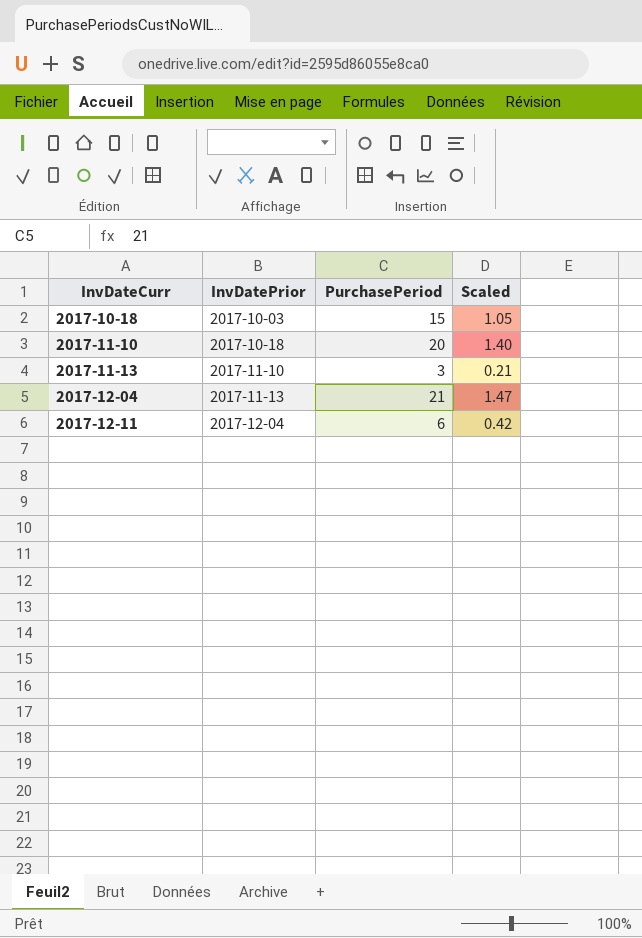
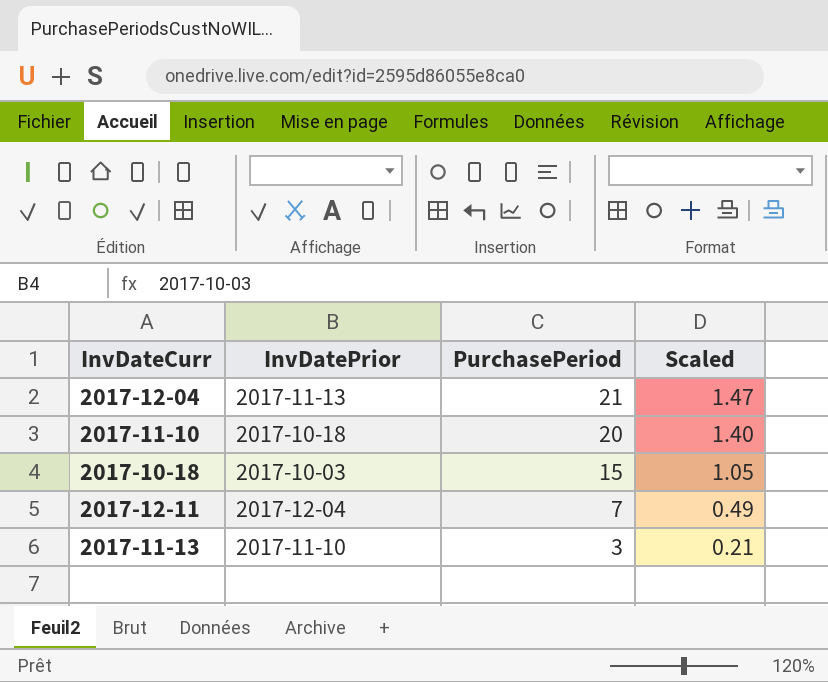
row order: InvDateCurr ascending -> PurchasePeriod descending
2017-12-11 | PurchasePeriod: 6 -> 7
2017-12-11 | Scaled: 0.42 -> 0.49

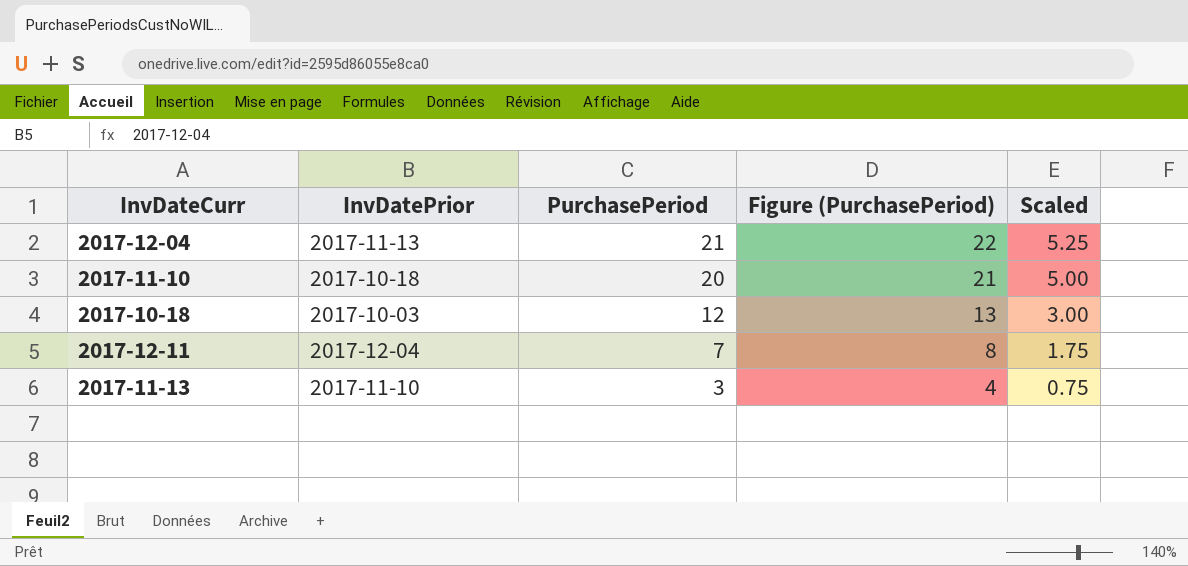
column Figure (PurchasePeriod) | formula: none -> [PurchasePeriod] + 1
column Scaled | formula: [PurchasePeriod] * 0.07 -> [PurchasePeriod] * 0.25
2017-10-18 | PurchasePeriod: 15 -> 12

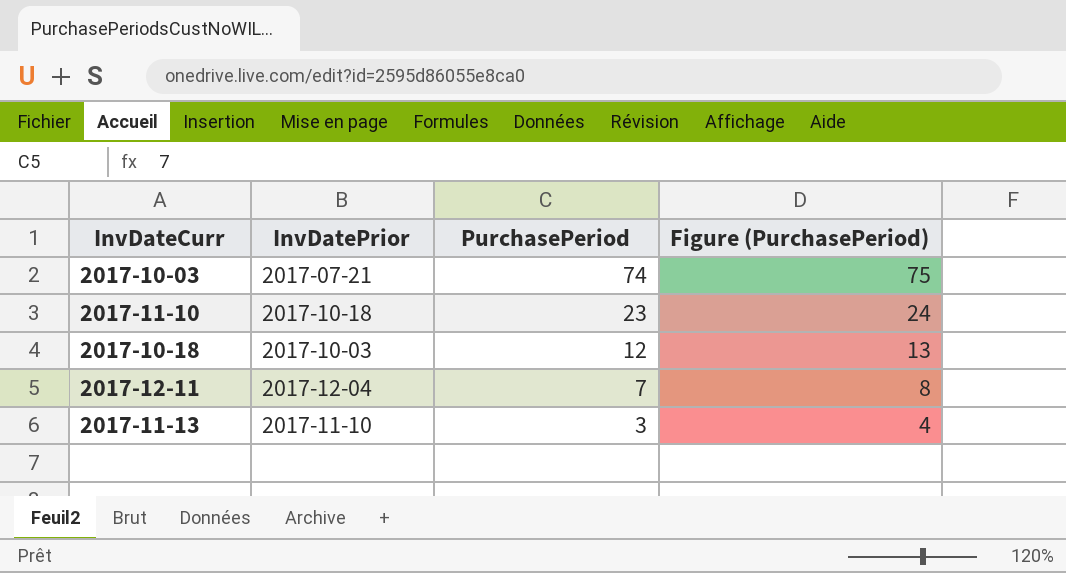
column Scaled | formula: [PurchasePeriod] * 0.25 -> none
row 2017-12-04: 2017-11-13 | 21 | 22 | 5.25 -> none
row 2017-10-03: none -> 2017-07-21 | 74 | 75
2017-11-10 | PurchasePeriod: 20 -> 23
2017-11-10 | Figure (PurchasePeriod): 21 -> 24

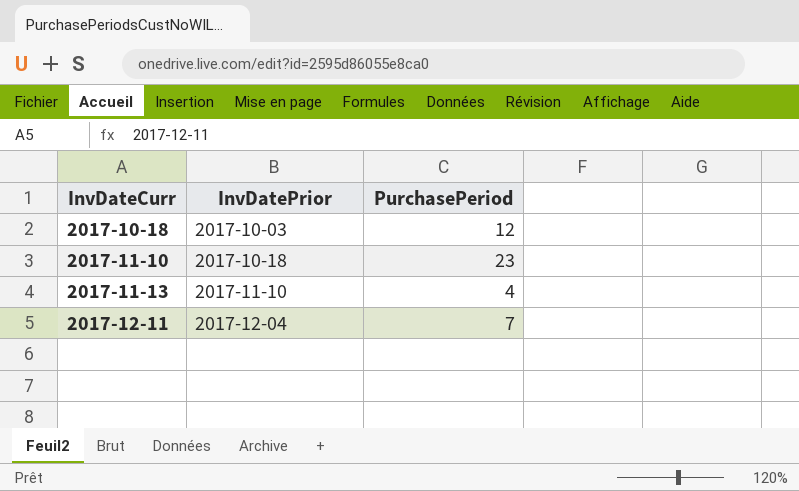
row order: PurchasePeriod descending -> InvDateCurr ascending
column Figure (PurchasePeriod) | formula: [PurchasePeriod] + 1 -> none
row 2017-10-03: 2017-07-21 | 74 | 75 -> none
2017-11-13 | PurchasePeriod: 3 -> 4

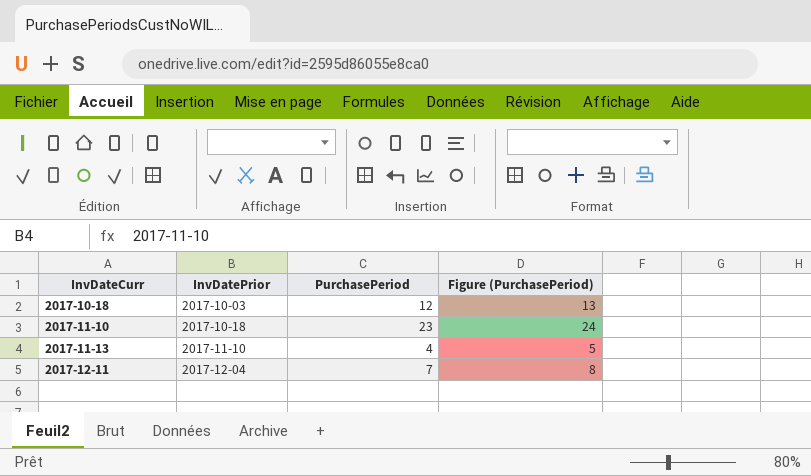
column Figure (PurchasePeriod) | formula: none -> [PurchasePeriod] + 1

